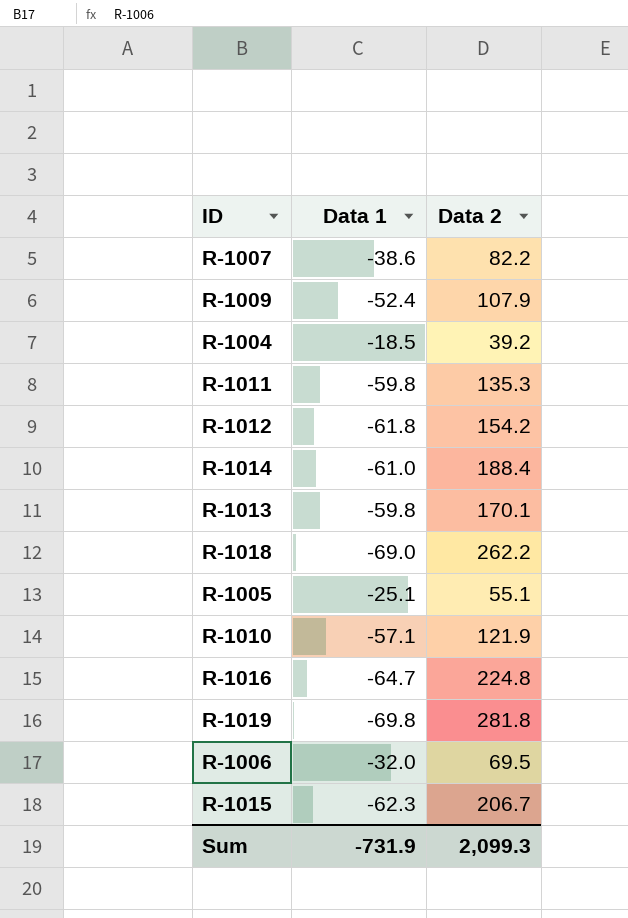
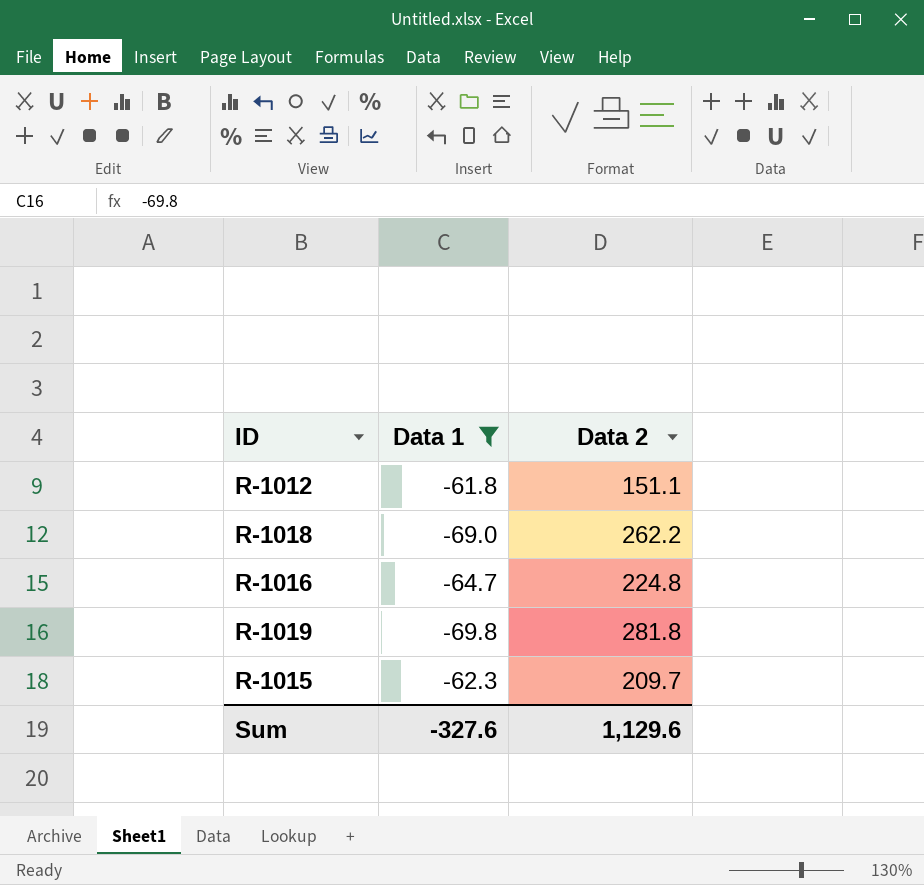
filter: none -> Data 1 <= -61.8
R-1012 | Data 2: 154.2 -> 151.1
R-1015 | Data 2: 206.7 -> 209.7
Sum | Data 1: -731.9 -> -327.6
Sum | Data 2: 2,099.3 -> 1,129.6

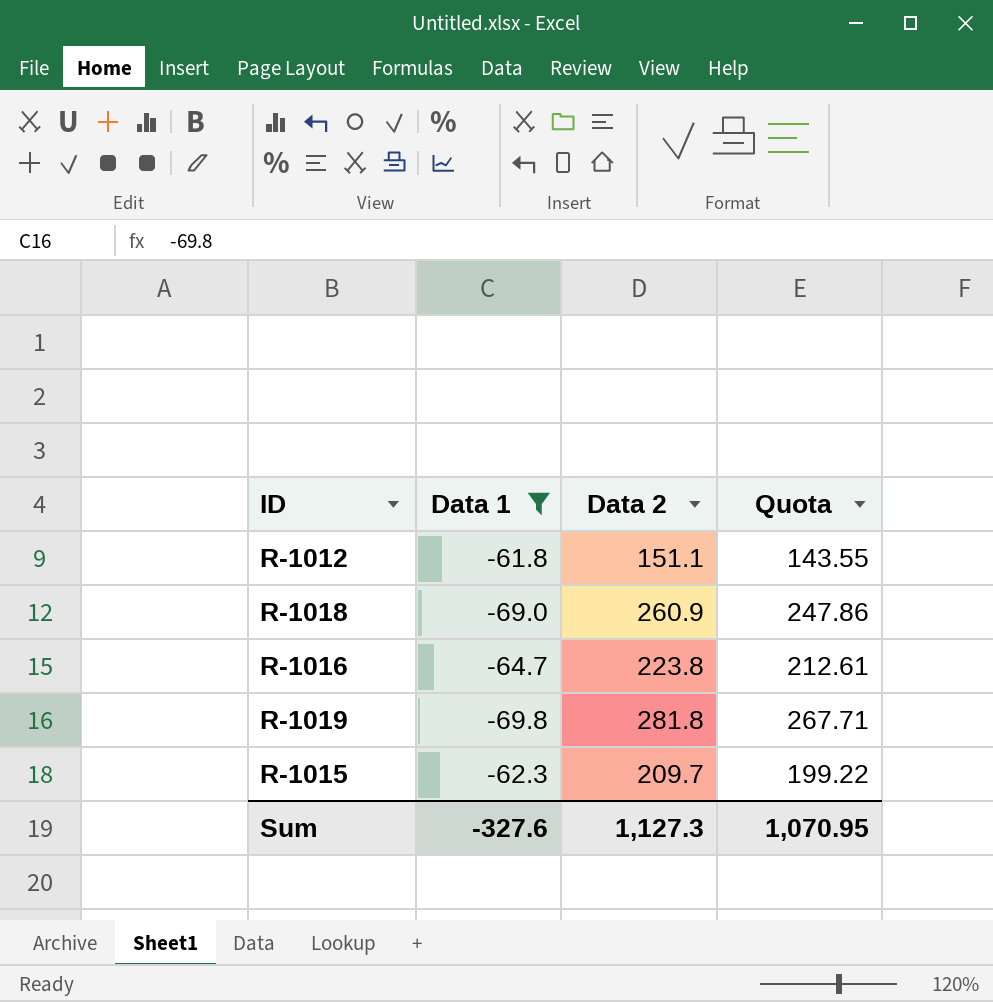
column Quota | formula: none -> [Data 2] * 0.95
R-1018 | Data 2: 262.2 -> 260.9
R-1016 | Data 2: 224.8 -> 223.8
Sum | Data 2: 1,129.6 -> 1,127.3

